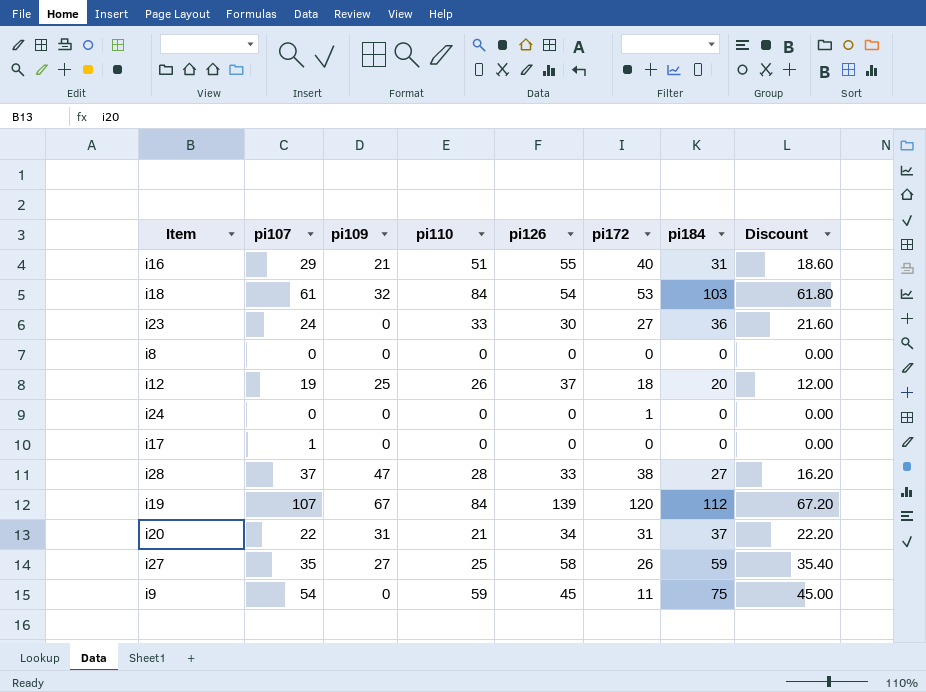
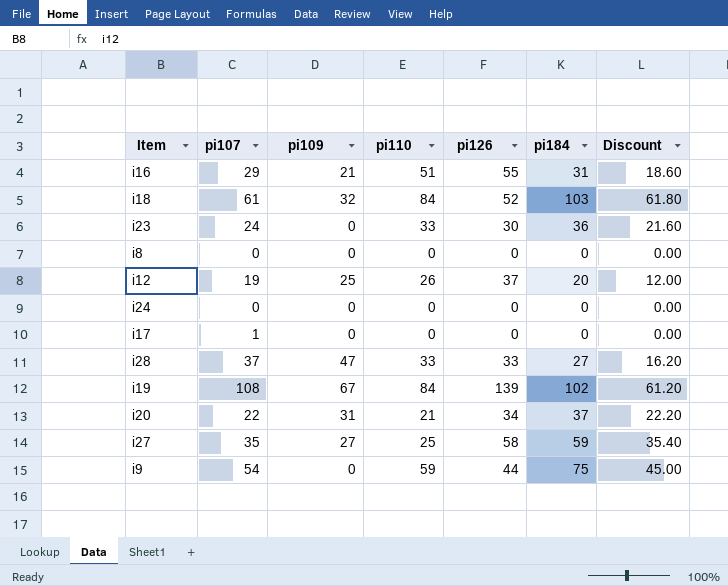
column pi172 | position: 6 -> none
i18 | pi126: 54 -> 52
i28 | pi110: 28 -> 33
i19 | pi107: 107 -> 108
i19 | pi184: 112 -> 102
i19 | Discount: 67.20 -> 61.20
i9 | pi126: 45 -> 44

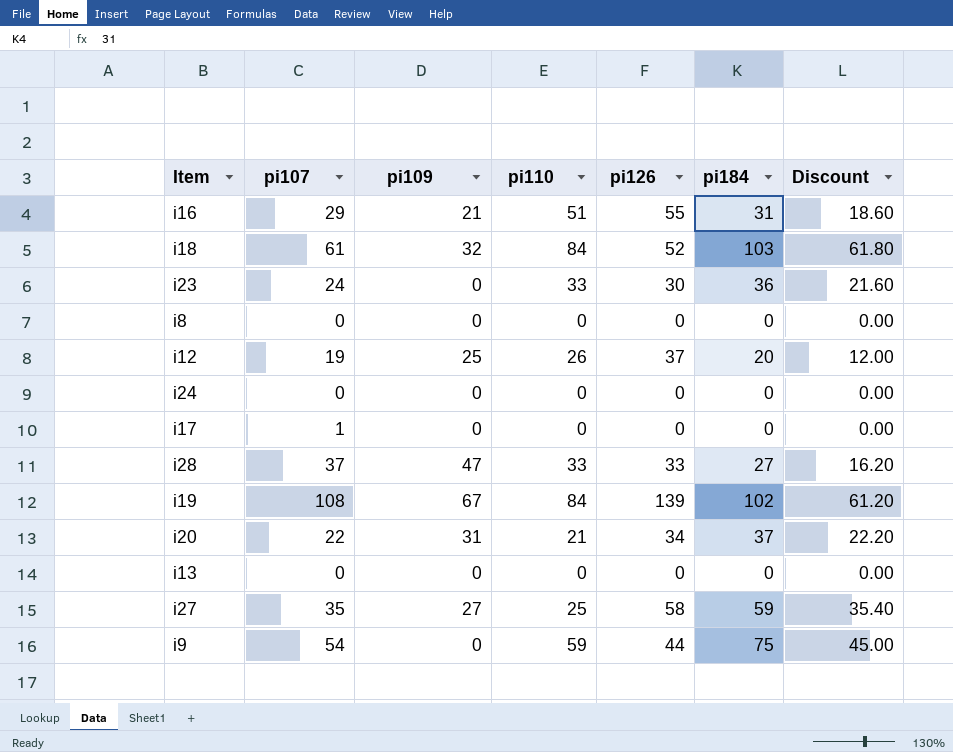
row i13: none -> 0 | 0 | 0 | 0 | 0 | 0.00

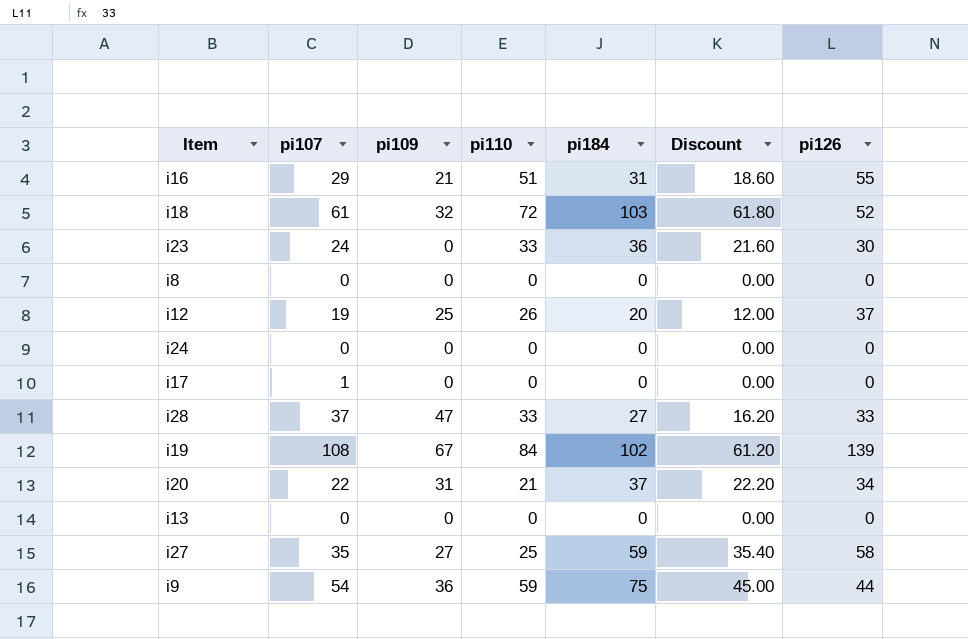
column pi126 | position: 5 -> 7
i18 | pi110: 84 -> 72
i9 | pi109: 0 -> 36

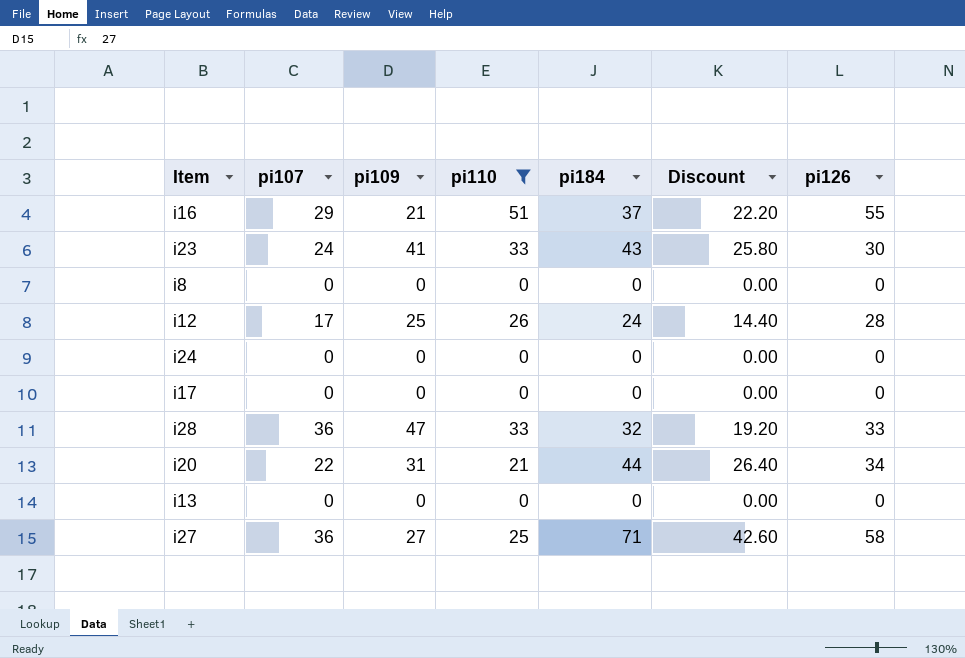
filter: none -> pi110 <= 51
i16 | pi184: 31 -> 37
i16 | Discount: 18.60 -> 22.20
i23 | pi109: 0 -> 41
i23 | pi184: 36 -> 43
i23 | Discount: 21.60 -> 25.80
i12 | pi107: 19 -> 17
i12 | pi184: 20 -> 24
i12 | Discount: 12.00 -> 14.40
i12 | pi126: 37 -> 28
i17 | pi107: 1 -> 0
i28 | pi107: 37 -> 36
i28 | pi184: 27 -> 32
i28 | Discount: 16.20 -> 19.20
i20 | pi184: 37 -> 44
i20 | Discount: 22.20 -> 26.40
i27 | pi107: 35 -> 36
i27 | pi184: 59 -> 71
i27 | Discount: 35.40 -> 42.60

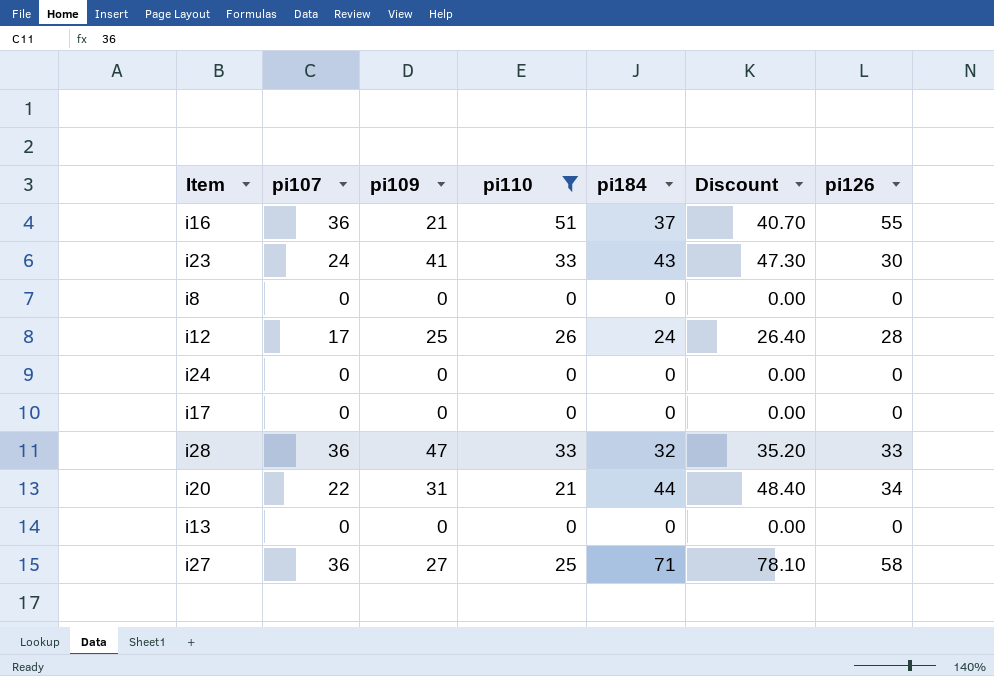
column Discount | formula: [pi184] * 0.6 -> [pi184] * 1.1
i16 | pi107: 29 -> 36

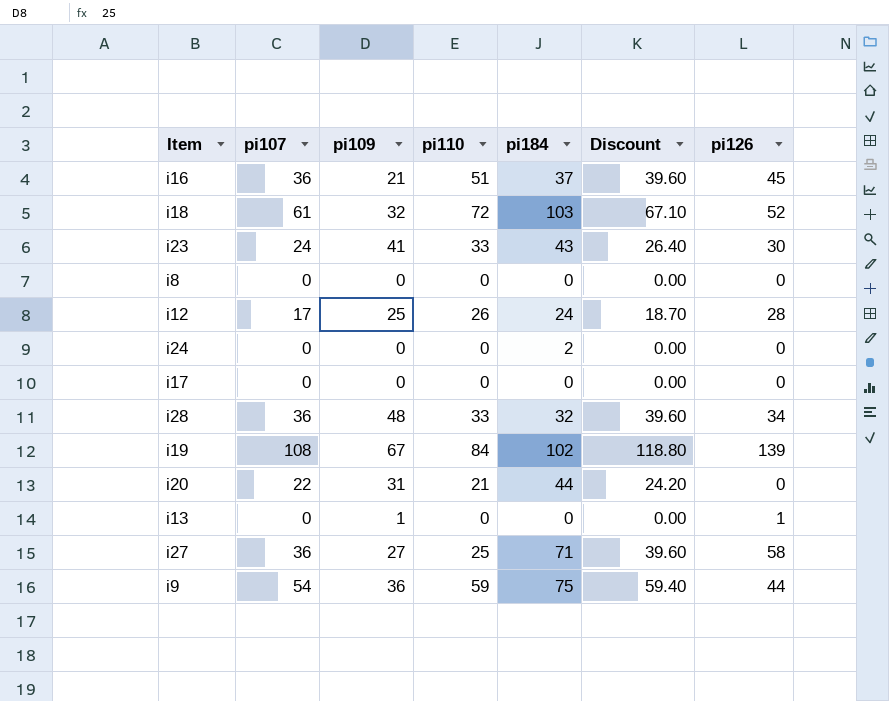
filter: pi110 <= 51 -> none
column Discount | formula: [pi184] * 1.1 -> [pi107] * 1.1
i16 | pi126: 55 -> 45
i24 | pi184: 0 -> 2
i28 | pi109: 47 -> 48
i28 | pi126: 33 -> 34
i20 | pi126: 34 -> 0
i13 | pi109: 0 -> 1
i13 | pi126: 0 -> 1

